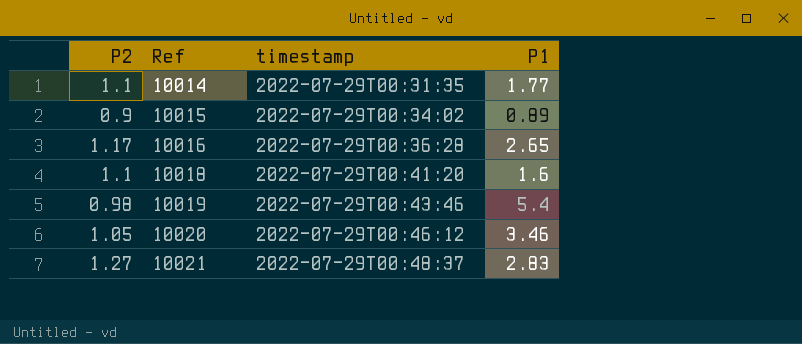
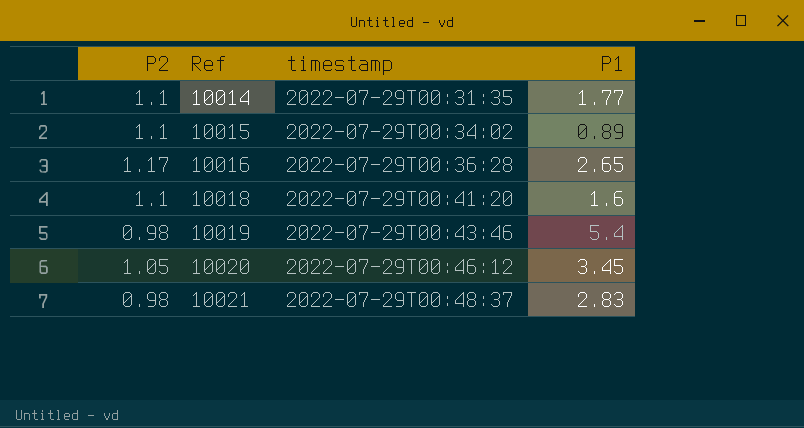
10015 | P2: 0.9 -> 1.1
10020 | P1: 3.46 -> 3.45
10021 | P2: 1.27 -> 0.98

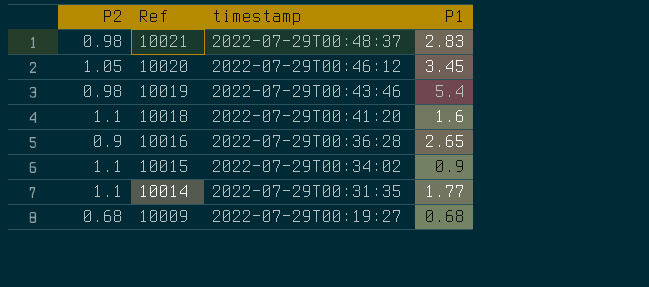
row order: Ref ascending -> Ref descending
10016 | P2: 1.17 -> 0.9
10015 | P1: 0.89 -> 0.9
row 10009: none -> 0.68 | 2022-07-29T00:19:27 | 0.68

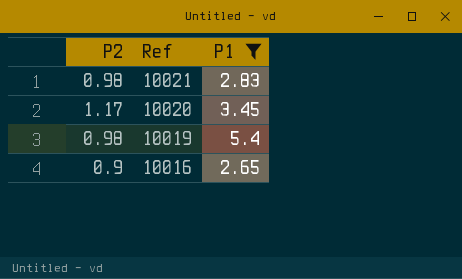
filter: none -> P1 >= 2.65
column timestamp | position: 3 -> none
10020 | P2: 1.05 -> 1.17

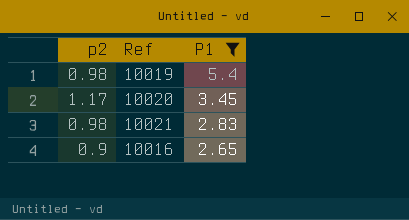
row order: Ref descending -> P1 descending
column name: P2 -> p2

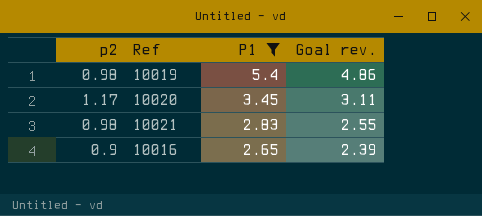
column Goal rev. | formula: none -> [P1] * 0.9

